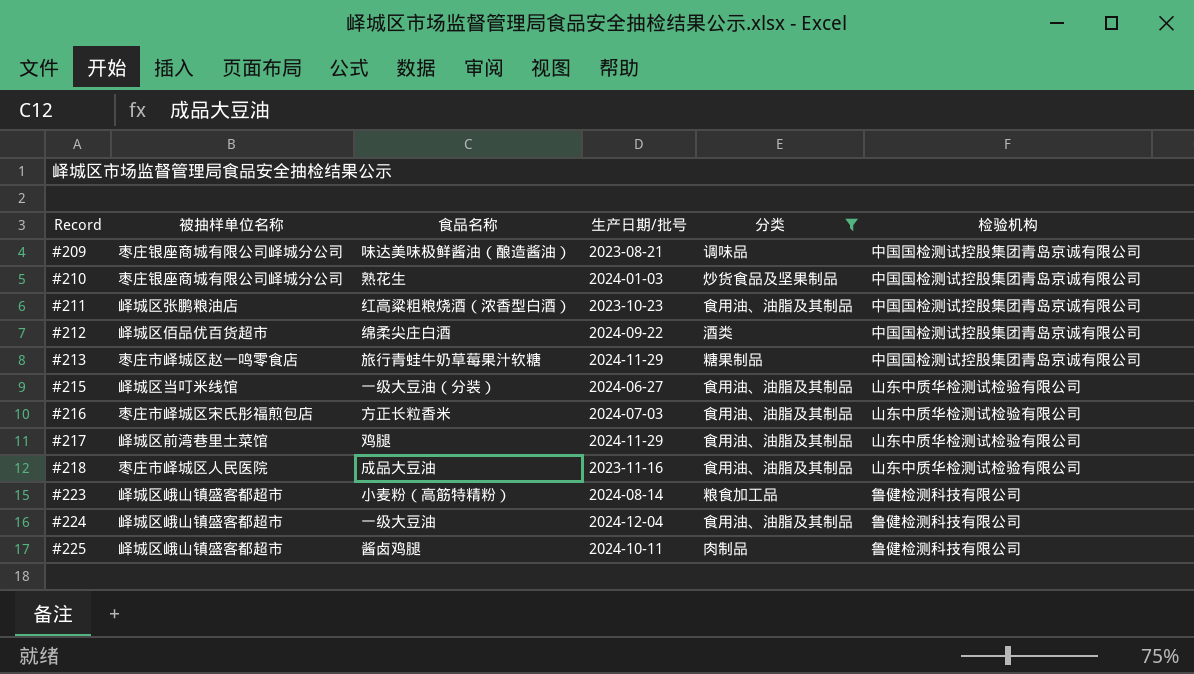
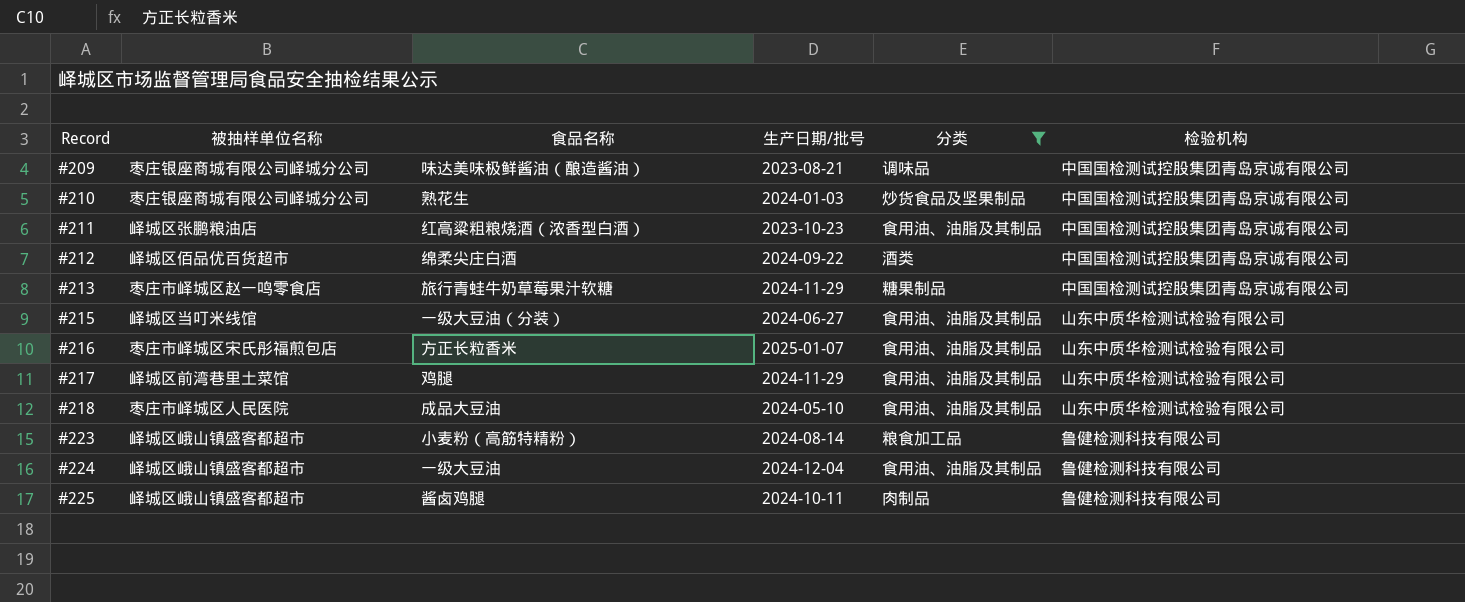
#216 | 生产日期/批号: 2024-07-03 -> 2025-01-07
#218 | 生产日期/批号: 2023-11-16 -> 2024-05-10

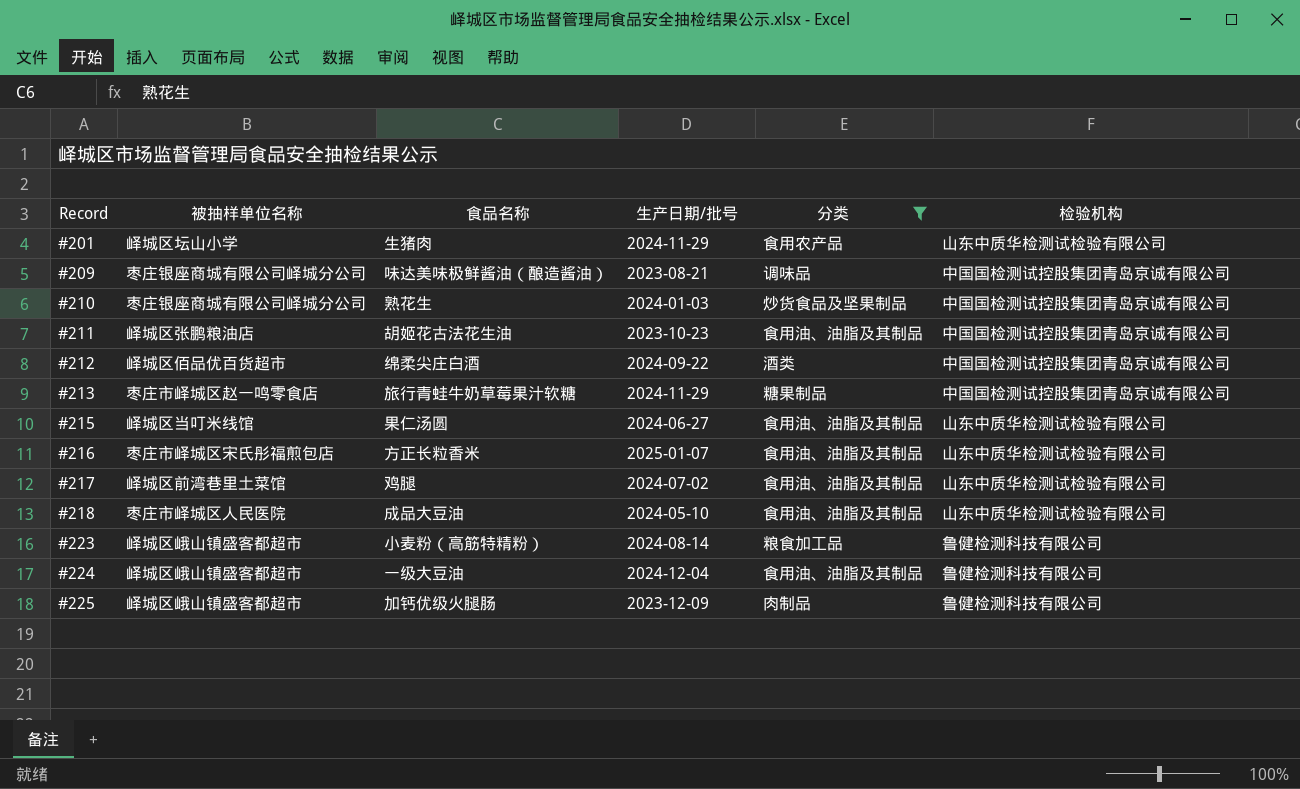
row #201: none -> 峄城区坛山小学 | 生猪肉 | 2024-11-29 | 食用农产品 | 山东中质华检测试检验有限公司
#211 | 食品名称: 红高粱粗粮烧酒（浓香型白酒） -> 胡姬花古法花生油
#215 | 食品名称: 一级大豆油（分装） -> 果仁汤圆
#217 | 生产日期/批号: 2024-11-29 -> 2024-07-02
#225 | 食品名称: 酱卤鸡腿 -> 加钙优级火腿肠
#225 | 生产日期/批号: 2024-10-11 -> 2023-12-09

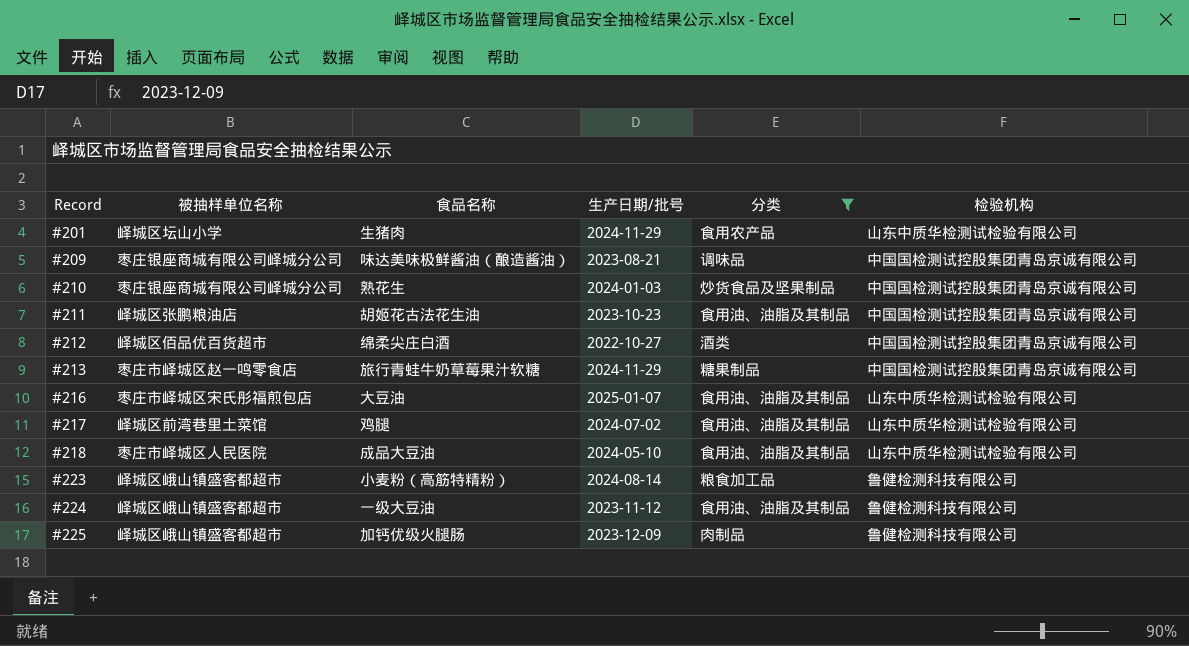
row #215: 峄城区当叮米线馆 | 果仁汤圆 | 2024-06-27 | 食用油、油脂及其制品 | 山东中质华检测试检验有限公司 -> none
#212 | 生产日期/批号: 2024-09-22 -> 2022-10-27
#216 | 食品名称: 方正长粒香米 -> 大豆油
#224 | 生产日期/批号: 2024-12-04 -> 2023-11-12

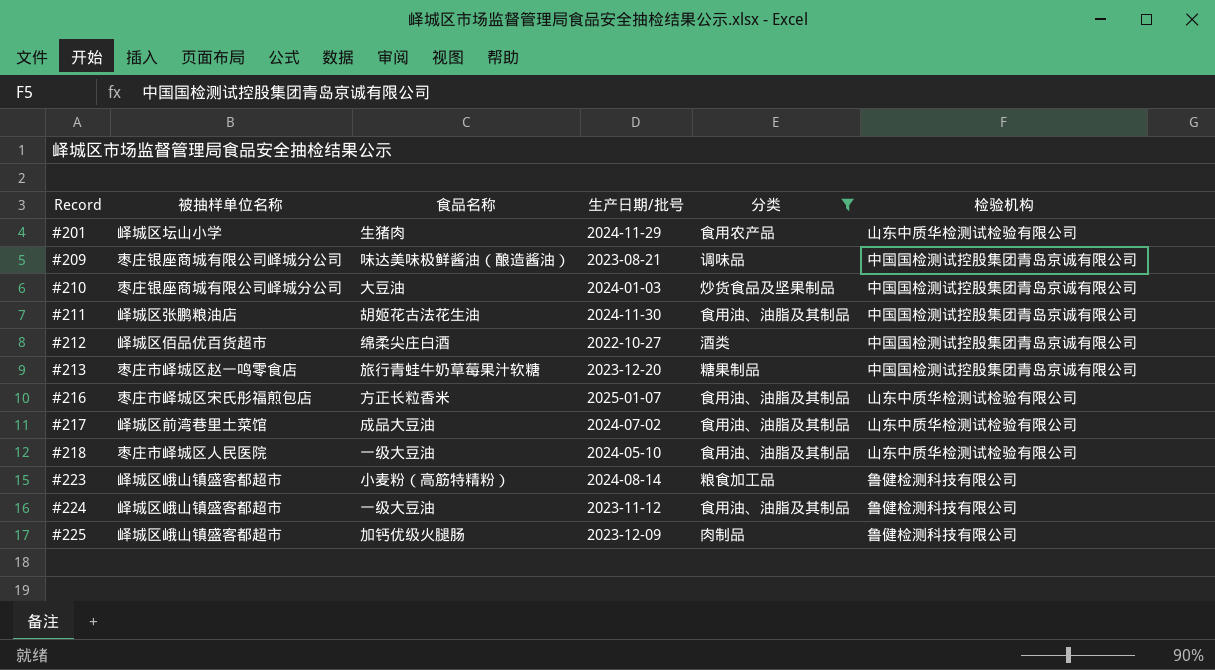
#210 | 食品名称: 熟花生 -> 大豆油
#211 | 生产日期/批号: 2023-10-23 -> 2024-11-30
#213 | 生产日期/批号: 2024-11-29 -> 2023-12-20
#216 | 食品名称: 大豆油 -> 方正长粒香米
#217 | 食品名称: 鸡腿 -> 成品大豆油
#218 | 食品名称: 成品大豆油 -> 一级大豆油

